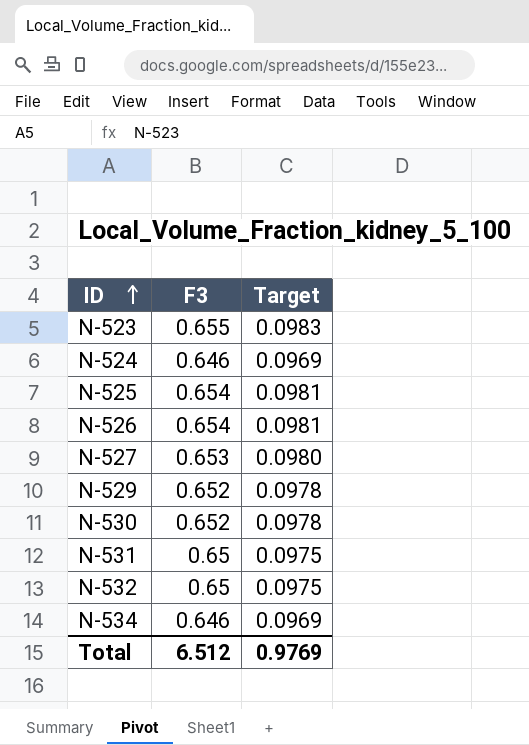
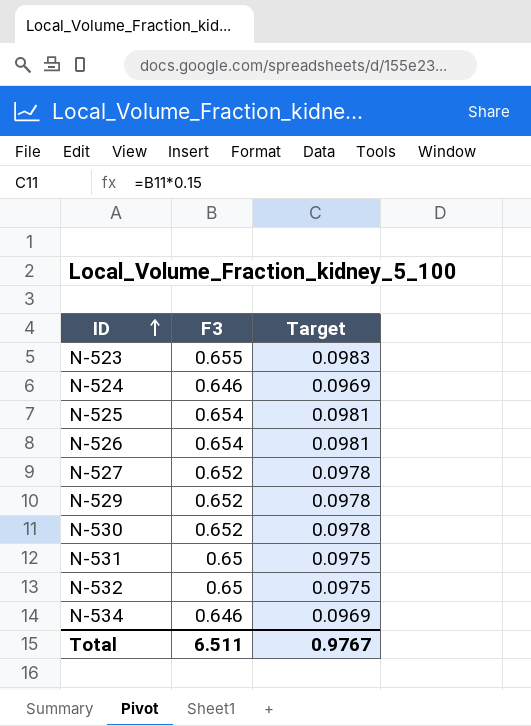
N-527 | F3: 0.653 -> 0.652
N-527 | Target: 0.0980 -> 0.0978
Total | F3: 6.512 -> 6.511
Total | Target: 0.9769 -> 0.9767

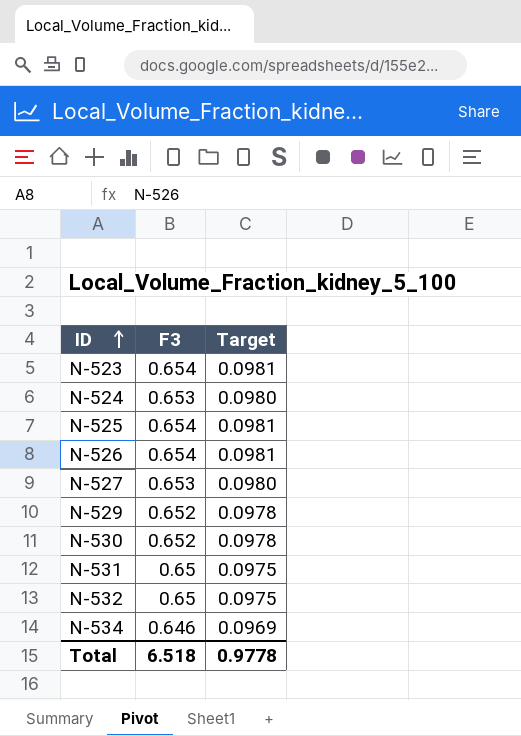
N-523 | F3: 0.655 -> 0.654
N-523 | Target: 0.0983 -> 0.0981
N-524 | F3: 0.646 -> 0.653
N-524 | Target: 0.0969 -> 0.0980
N-527 | F3: 0.652 -> 0.653
N-527 | Target: 0.0978 -> 0.0980
Total | F3: 6.511 -> 6.518
Total | Target: 0.9767 -> 0.9778

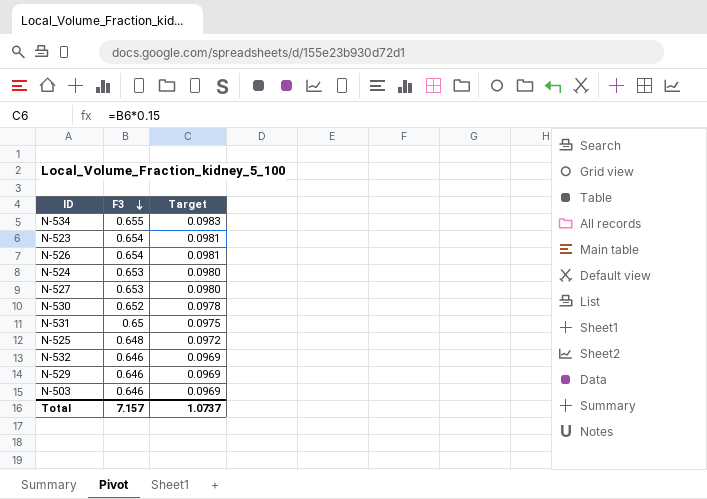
row order: ID ascending -> F3 descending
N-534 | F3: 0.646 -> 0.655
N-534 | Target: 0.0969 -> 0.0983
N-525 | F3: 0.654 -> 0.648
N-525 | Target: 0.0981 -> 0.0972
N-532 | F3: 0.65 -> 0.646
N-532 | Target: 0.0975 -> 0.0969
N-529 | F3: 0.652 -> 0.646
N-529 | Target: 0.0978 -> 0.0969
row N-503: none -> 0.646 | 0.0969
Total | F3: 6.518 -> 7.157
Total | Target: 0.9778 -> 1.0737

